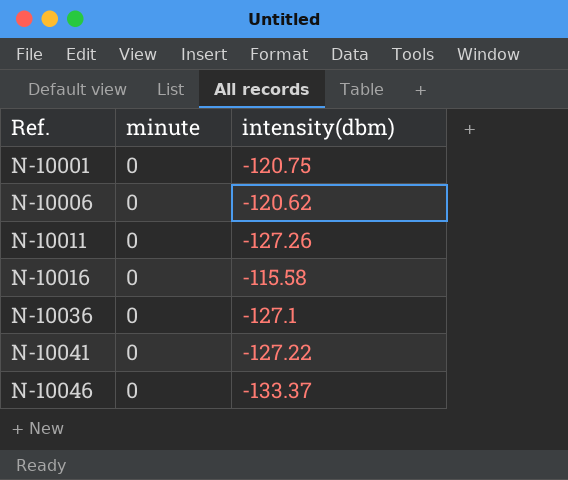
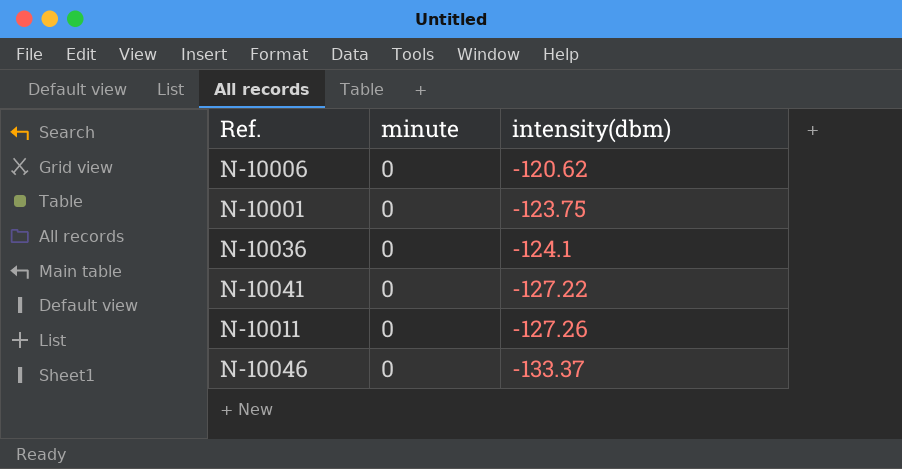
row order: Ref. ascending -> intensity(dbm) descending
row N-10016: 0 | -115.58 -> none
N-10001 | intensity(dbm): -120.75 -> -123.75
N-10036 | intensity(dbm): -127.1 -> -124.1

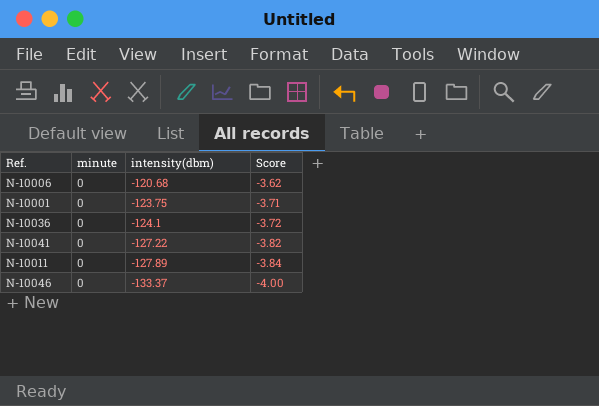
column Score | formula: none -> [intensity(dbm)] * 0.03
N-10006 | intensity(dbm): -120.62 -> -120.68
N-10011 | intensity(dbm): -127.26 -> -127.89

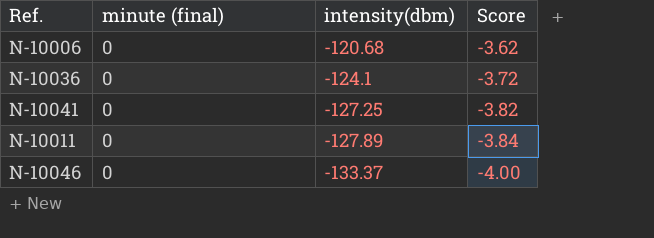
column name: minute -> minute (final)
row N-10001: 0 | -123.75 | -3.71 -> none
N-10041 | intensity(dbm): -127.22 -> -127.25

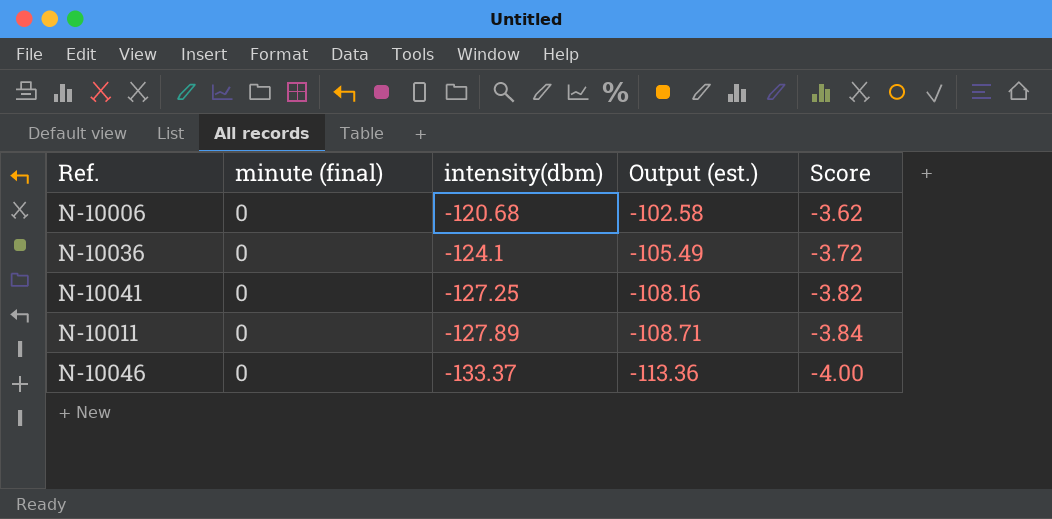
column Output (est.) | formula: none -> [intensity(dbm)] * 0.85

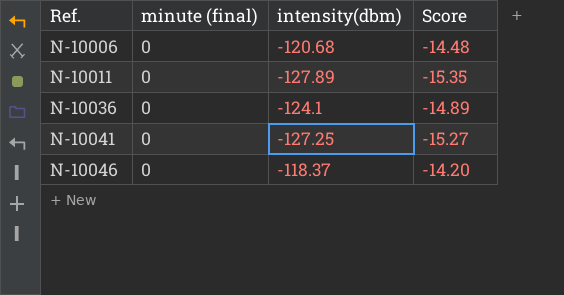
row order: intensity(dbm) descending -> Ref. ascending
column Output (est.) | formula: [intensity(dbm)] * 0.85 -> none
column Score | formula: [intensity(dbm)] * 0.03 -> [intensity(dbm)] * 0.12
N-10046 | intensity(dbm): -133.37 -> -118.37

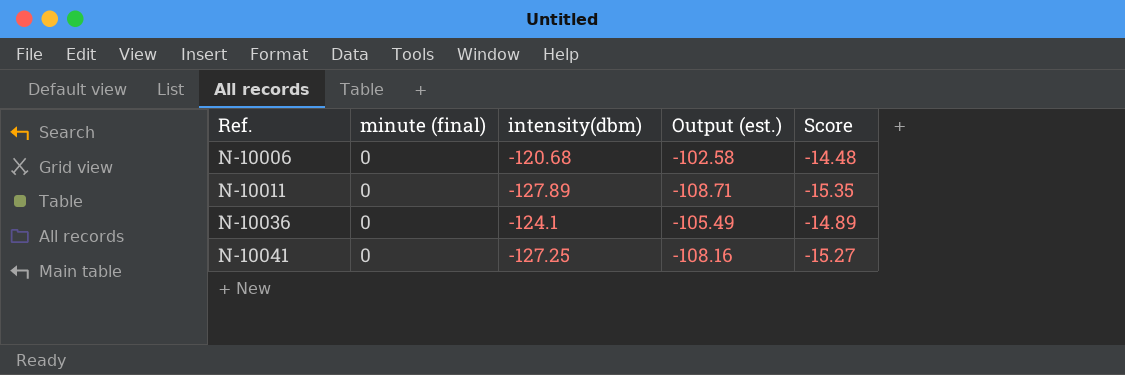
column Output (est.) | formula: none -> [intensity(dbm)] * 0.85
row N-10046: 0 | -118.37 | -14.20 -> none

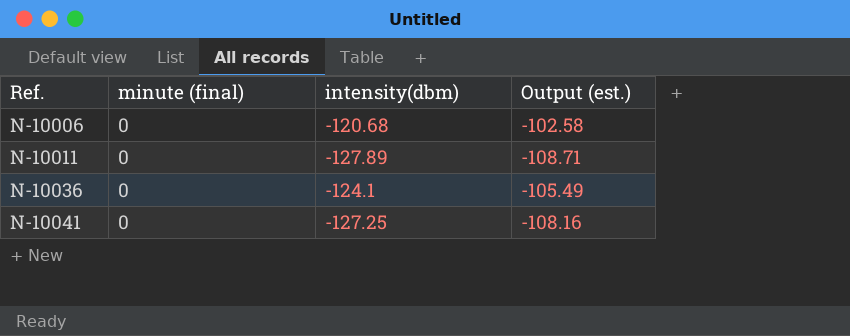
column Score | formula: [intensity(dbm)] * 0.12 -> none

